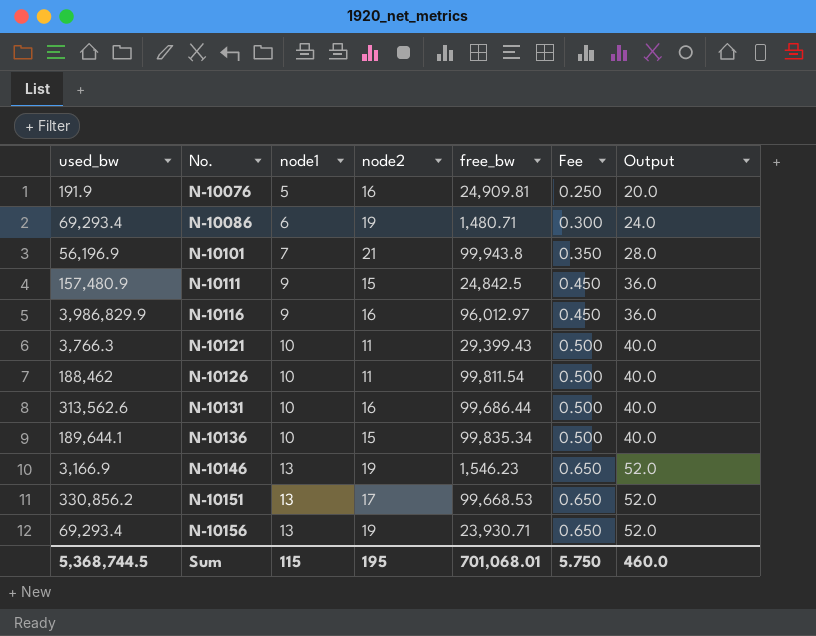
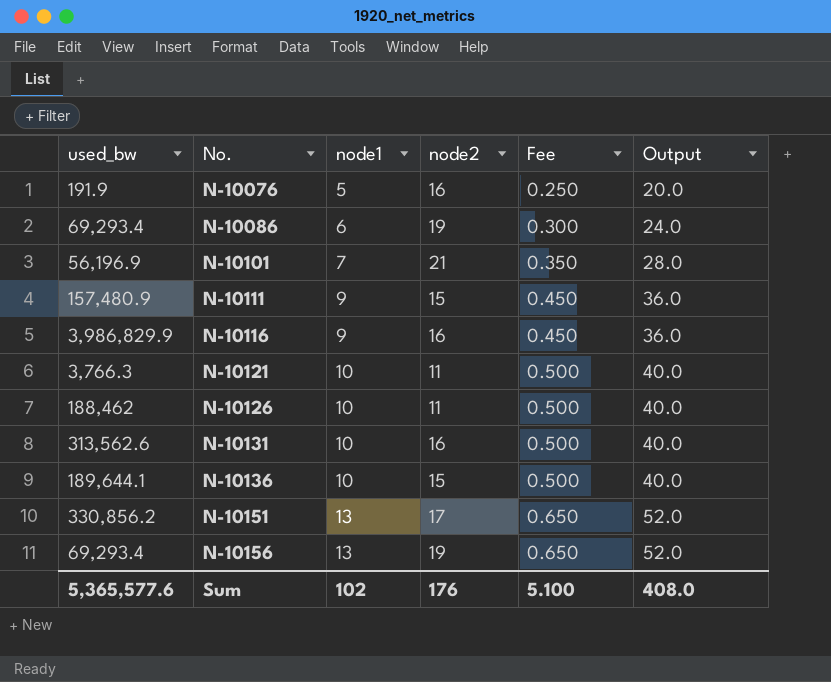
column free_bw | position: 5 -> none
row N-10146: 3,166.9 | 13 | 19 | 1,546.23 | 0.650 | 52.0 -> none
Sum | used_bw: 5,368,744.5 -> 5,365,577.6
Sum | node1: 115 -> 102
Sum | node2: 195 -> 176
Sum | Fee: 5.750 -> 5.100
Sum | Output: 460.0 -> 408.0

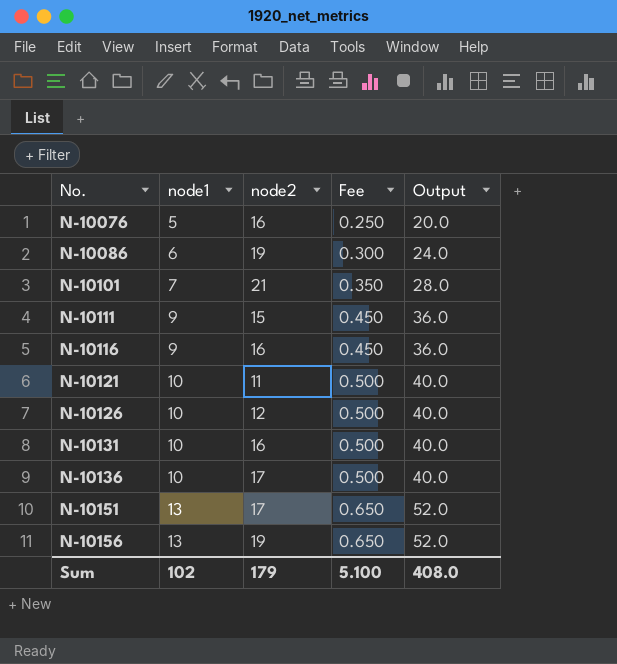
column used_bw | position: 1 -> none
N-10126 | node2: 11 -> 12
N-10136 | node2: 15 -> 17
Sum | node2: 176 -> 179

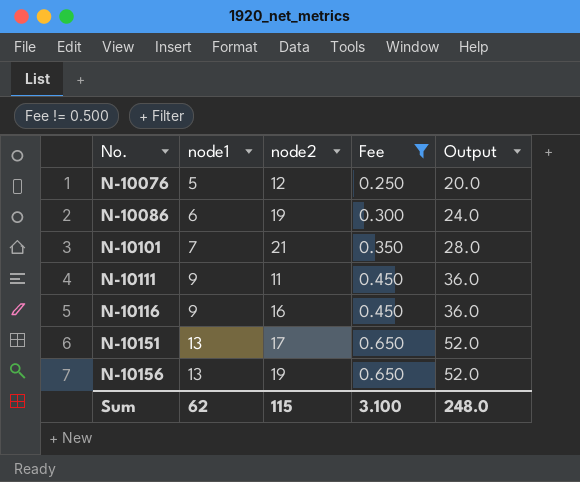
filter: none -> Fee != 0.500
N-10076 | node2: 16 -> 12
N-10111 | node2: 15 -> 11
Sum | node1: 102 -> 62
Sum | node2: 179 -> 115
Sum | Fee: 5.100 -> 3.100
Sum | Output: 408.0 -> 248.0

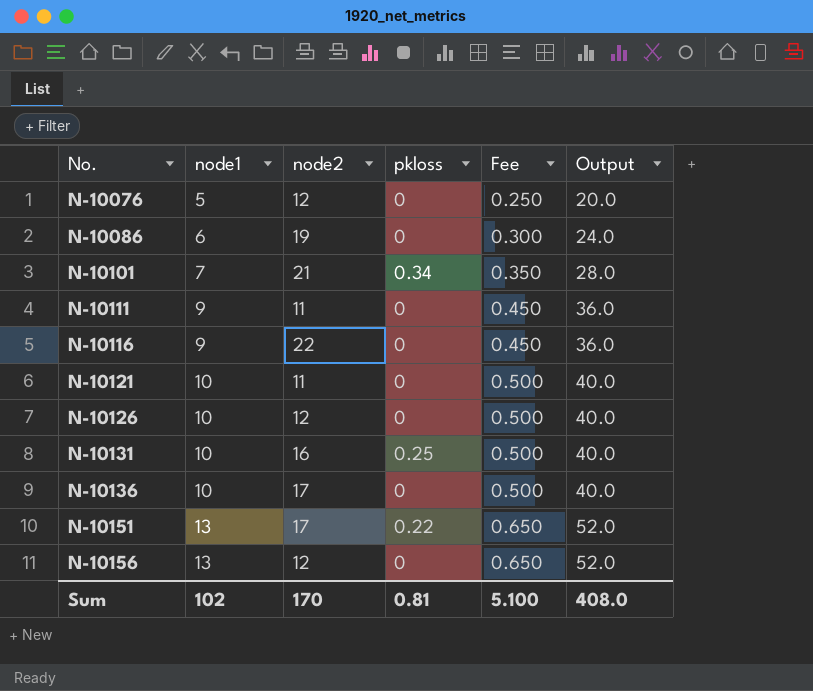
filter: Fee != 0.500 -> none
column pkloss | position: none -> 4
N-10116 | node2: 16 -> 22
N-10156 | node2: 19 -> 12
Sum | node1: 62 -> 102
Sum | node2: 115 -> 170
Sum | Fee: 3.100 -> 5.100
Sum | Output: 248.0 -> 408.0

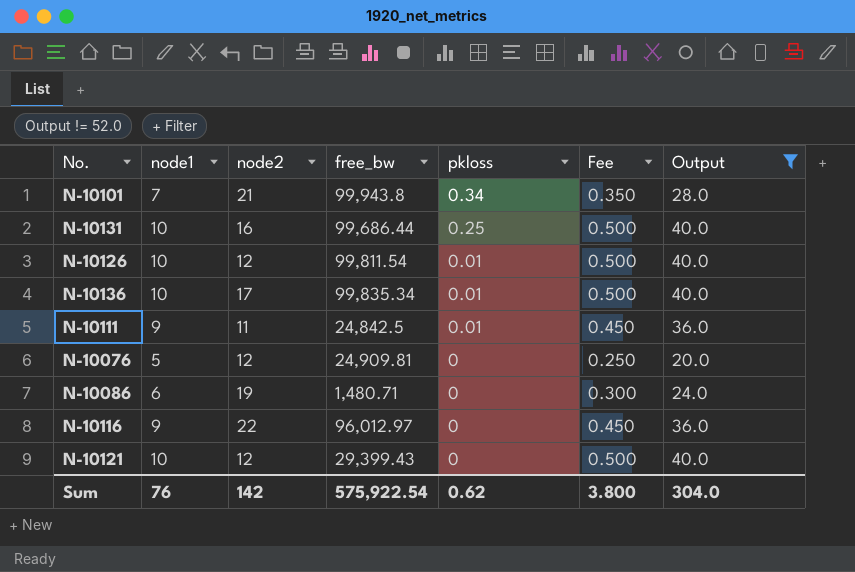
filter: none -> Output != 52.0
row order: No. ascending -> pkloss descending
column free_bw | position: none -> 4
N-10126 | pkloss: 0 -> 0.01
N-10136 | pkloss: 0 -> 0.01
N-10111 | pkloss: 0 -> 0.01
N-10121 | node2: 11 -> 12
Sum | node1: 102 -> 76
Sum | node2: 170 -> 142
Sum | pkloss: 0.81 -> 0.62
Sum | Fee: 5.100 -> 3.800
Sum | Output: 408.0 -> 304.0

